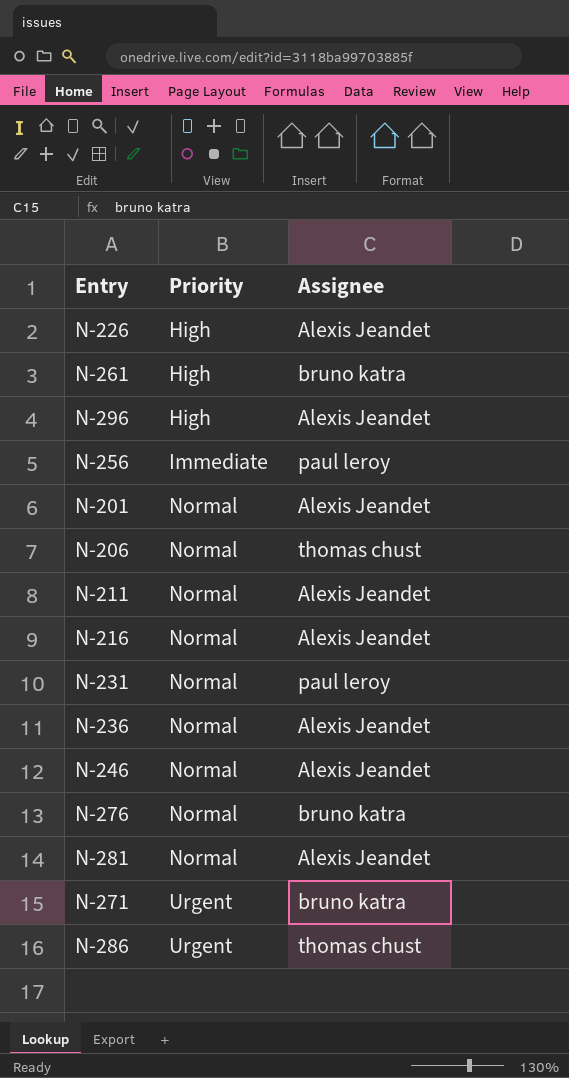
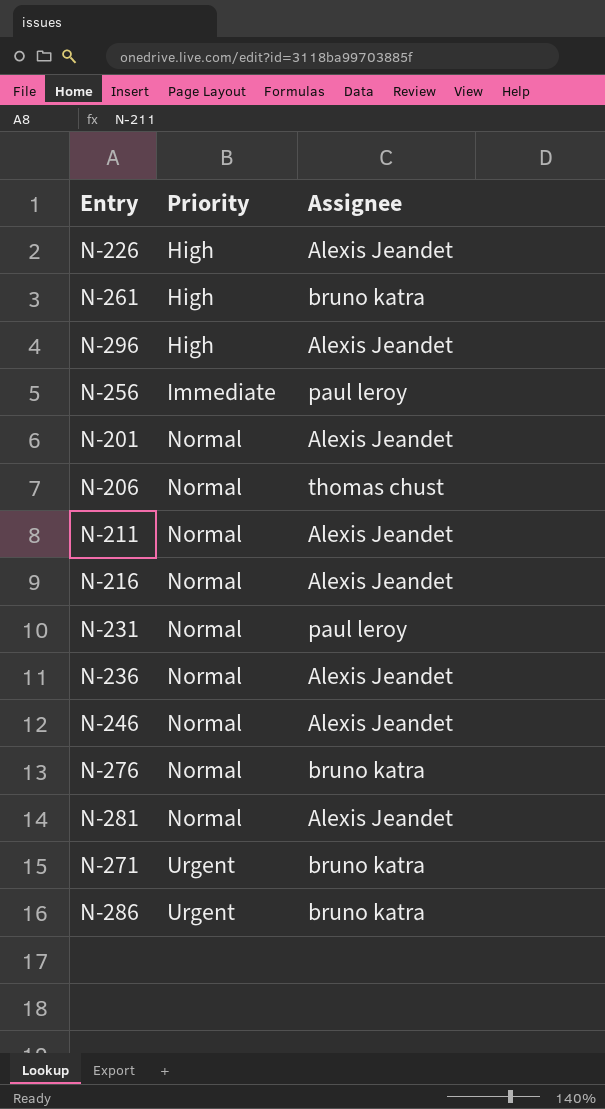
N-286 | Assignee: thomas chust -> bruno katra

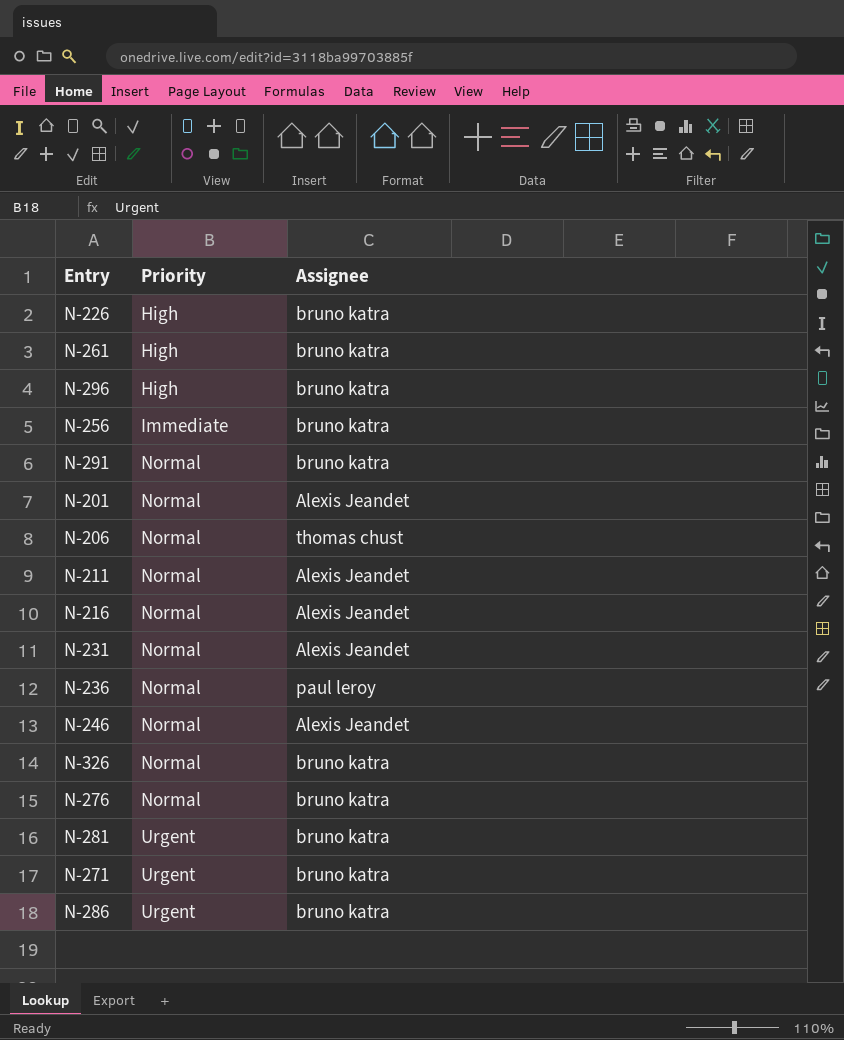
N-226 | Assignee: Alexis Jeandet -> bruno katra
N-296 | Assignee: Alexis Jeandet -> bruno katra
N-256 | Assignee: paul leroy -> bruno katra
row N-291: none -> Normal | bruno katra
N-231 | Assignee: paul leroy -> Alexis Jeandet
N-236 | Assignee: Alexis Jeandet -> paul leroy
row N-326: none -> Normal | bruno katra
N-281 | Priority: Normal -> Urgent
N-281 | Assignee: Alexis Jeandet -> bruno katra

